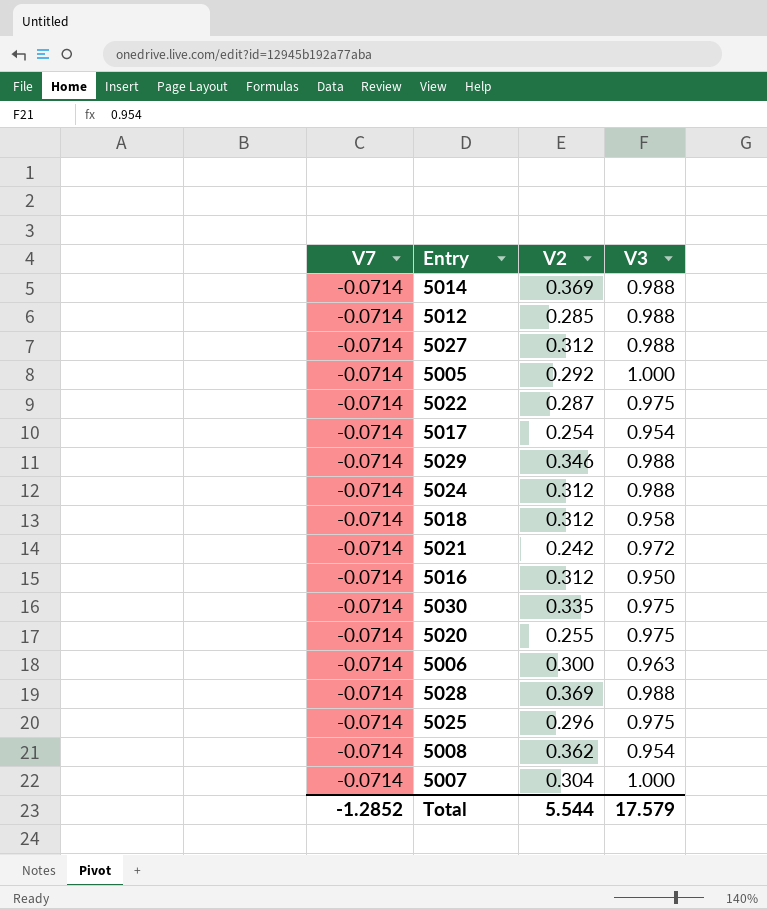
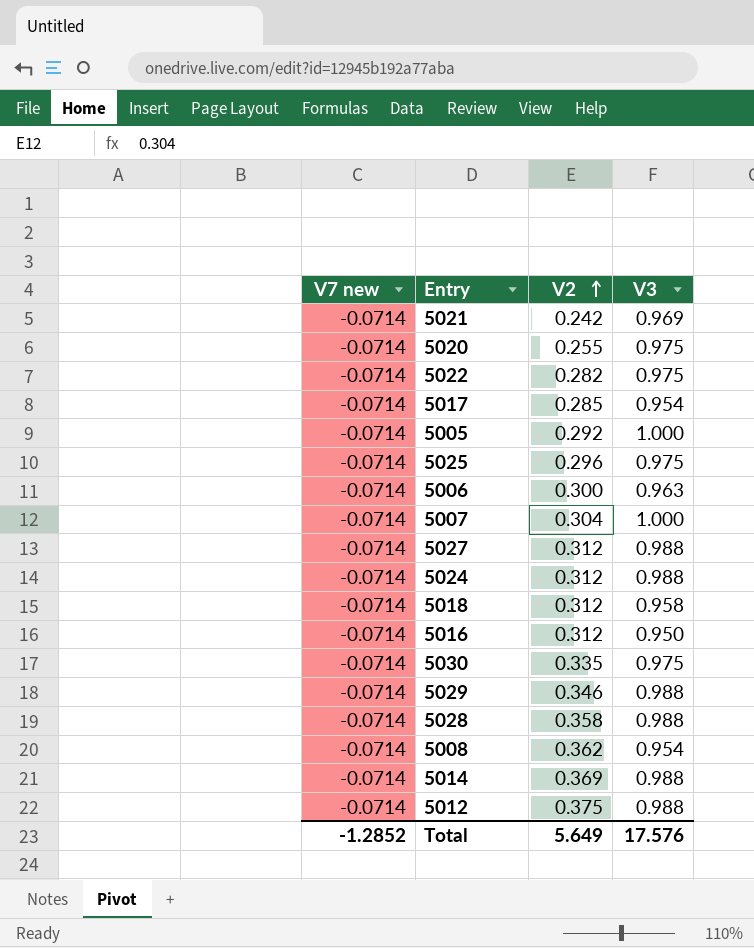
row order: none -> V2 ascending
column name: V7 -> V7 new
5021 | V3: 0.972 -> 0.969
5022 | V2: 0.287 -> 0.282
5017 | V2: 0.254 -> 0.285
5028 | V2: 0.369 -> 0.358
5012 | V2: 0.285 -> 0.375
Total | V2: 5.544 -> 5.649
Total | V3: 17.579 -> 17.576

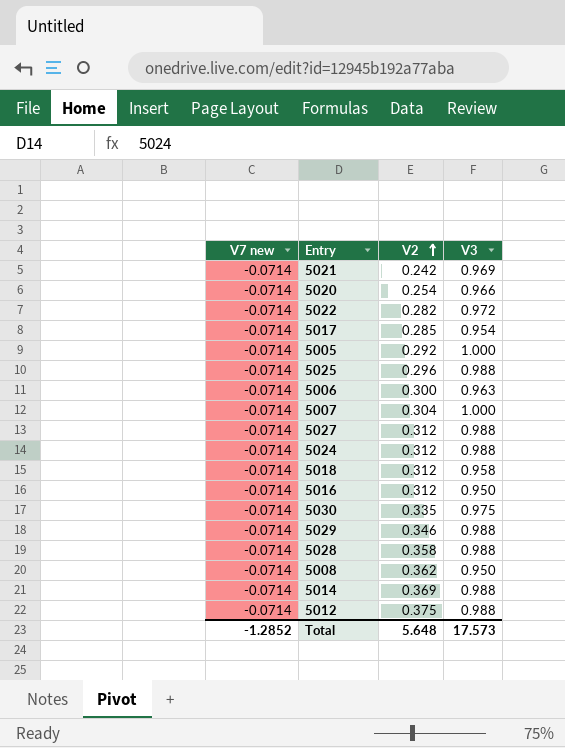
5020 | V2: 0.255 -> 0.254
5020 | V3: 0.975 -> 0.966
5022 | V3: 0.975 -> 0.972
5025 | V3: 0.975 -> 0.988
5008 | V3: 0.954 -> 0.950
Total | V2: 5.649 -> 5.648
Total | V3: 17.576 -> 17.573

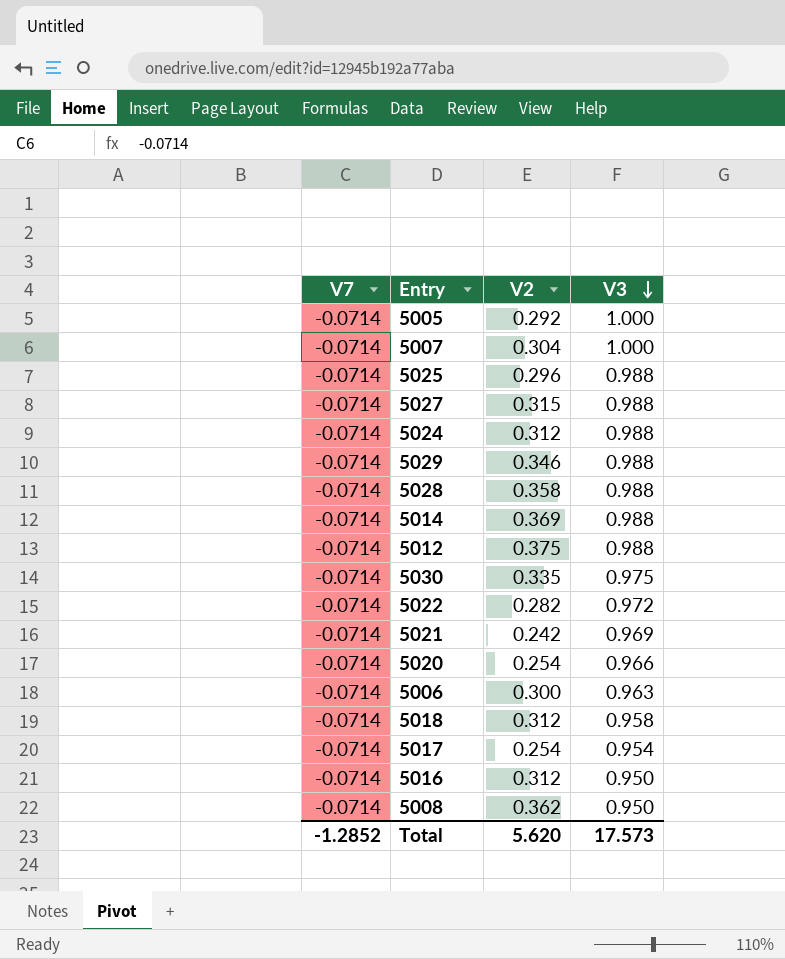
row order: V2 ascending -> V3 descending
column name: V7 new -> V7
5027 | V2: 0.312 -> 0.315
5017 | V2: 0.285 -> 0.254
Total | V2: 5.648 -> 5.620

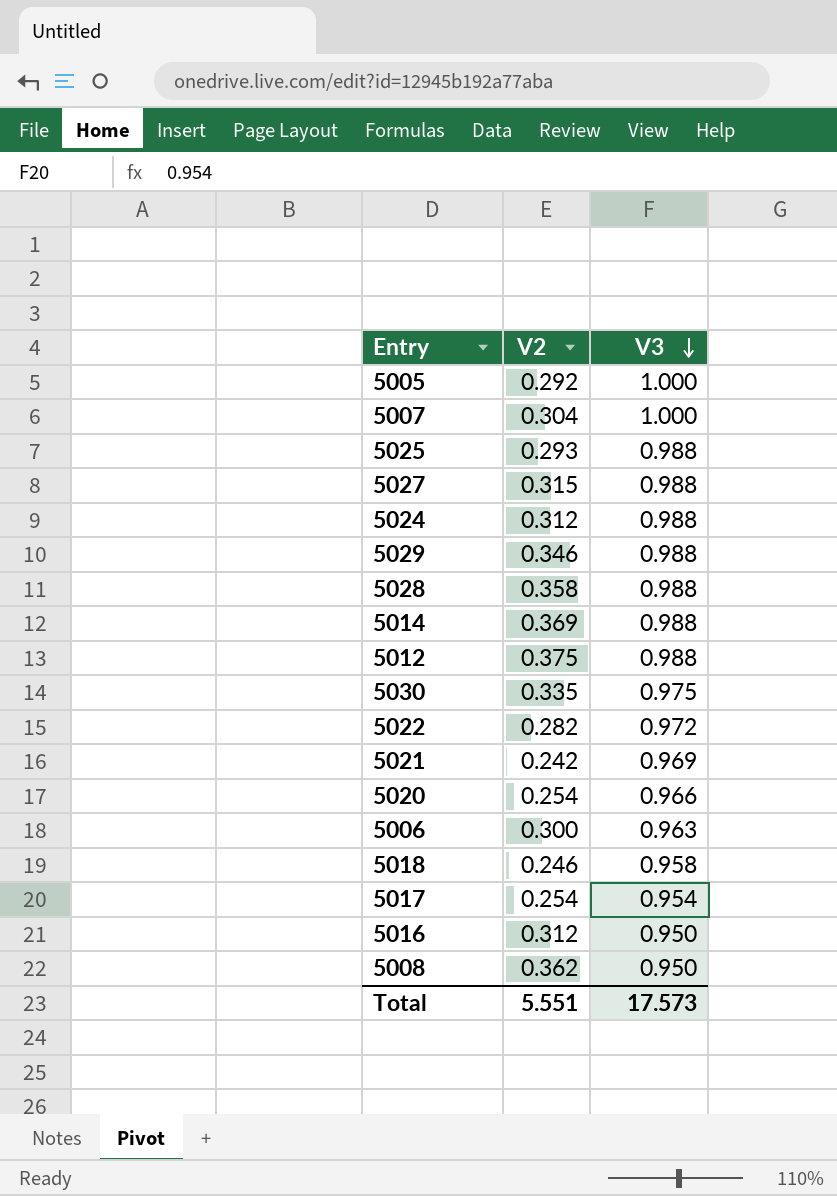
column V7 | position: 1 -> none
5025 | V2: 0.296 -> 0.293
5018 | V2: 0.312 -> 0.246
Total | V2: 5.620 -> 5.551

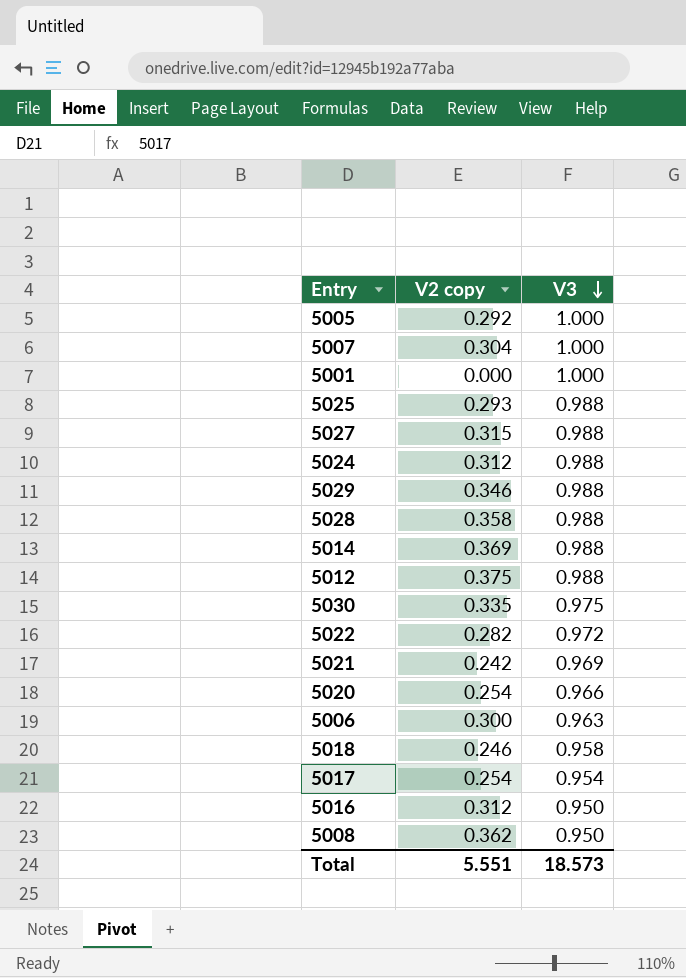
column name: V2 -> V2 copy
row 5001: none -> 0.000 | 1.000
Total | V3: 17.573 -> 18.573

